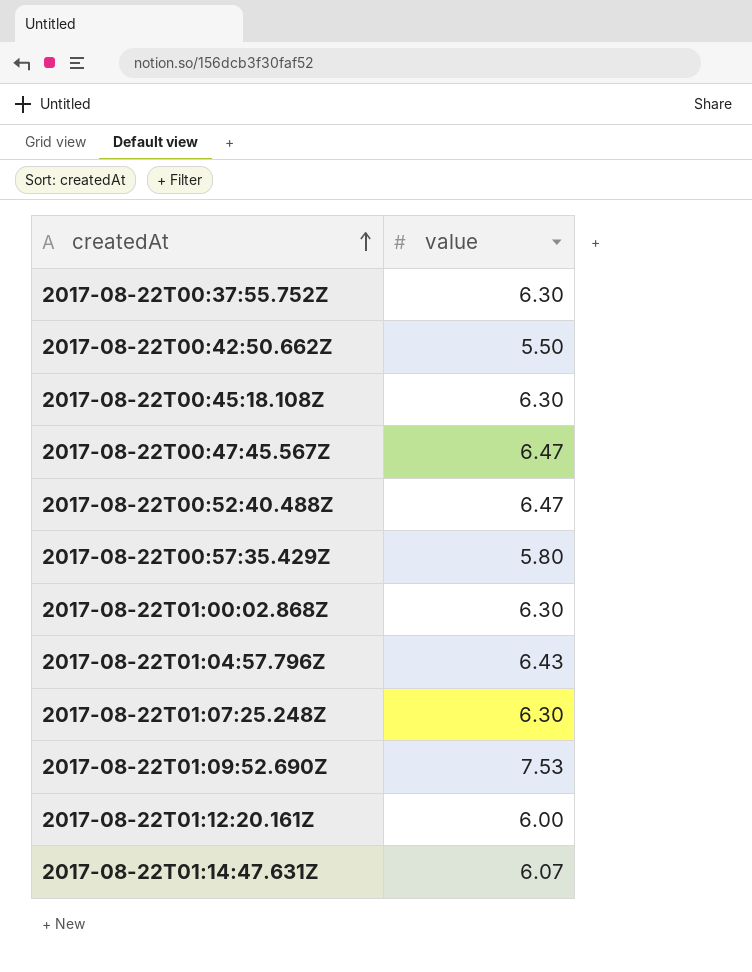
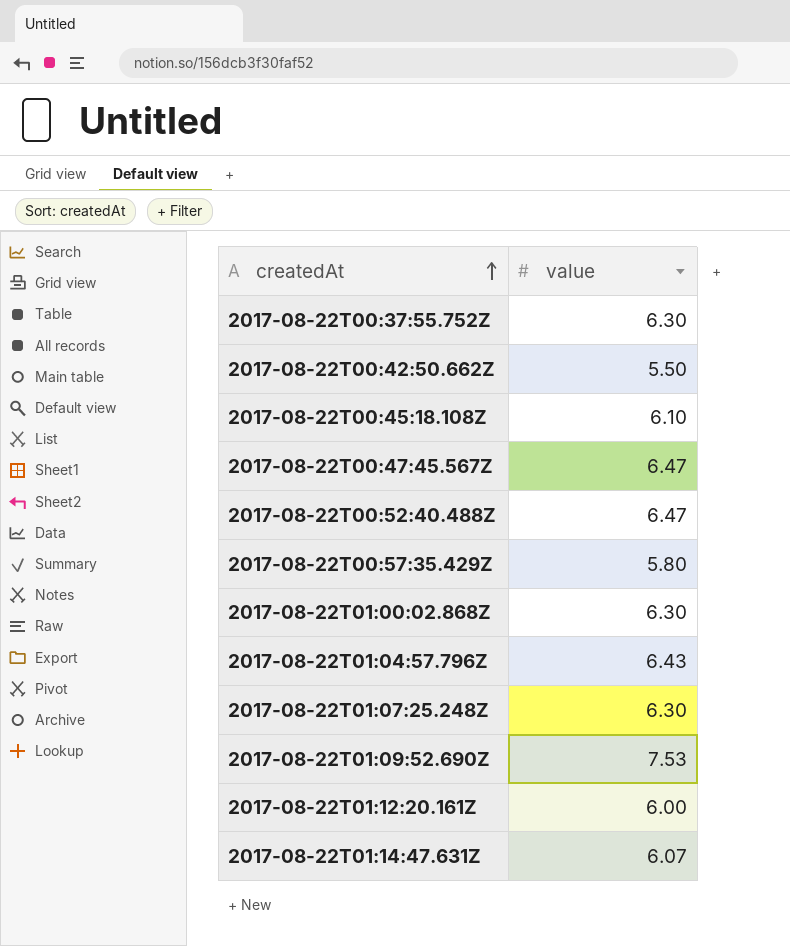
2017-08-22T00:45:18.108Z | value: 6.30 -> 6.10

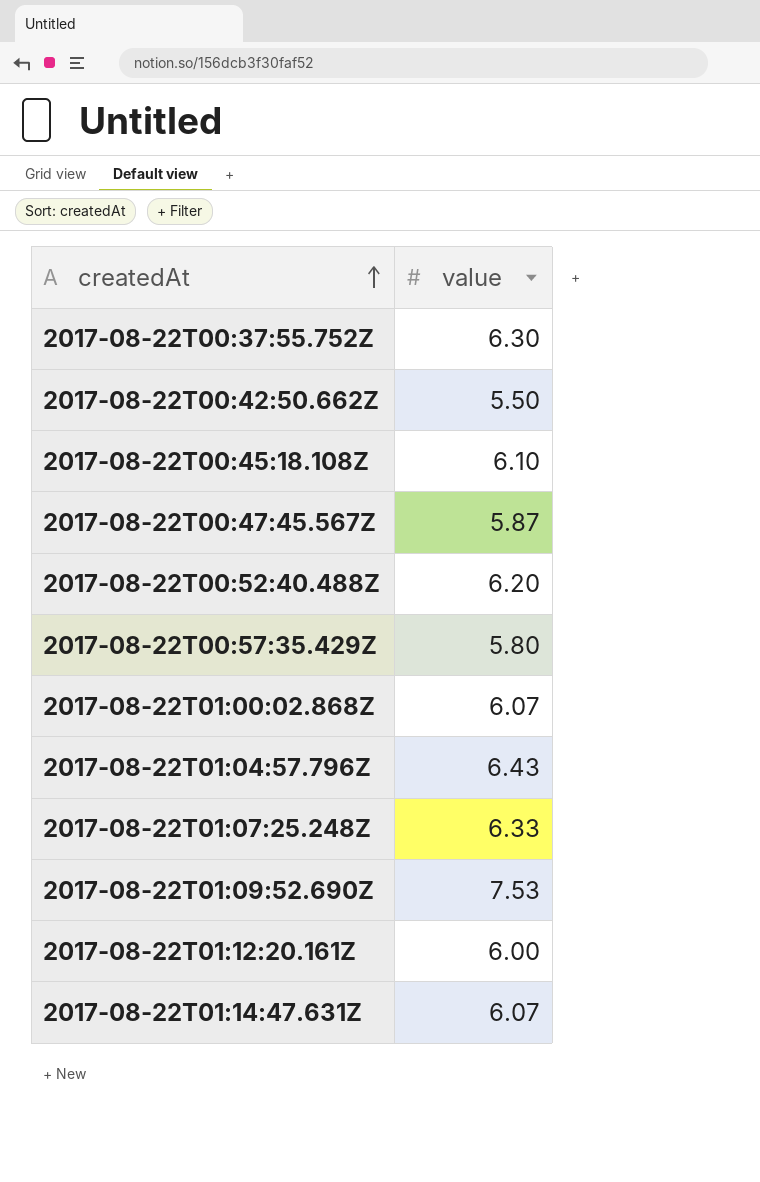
2017-08-22T00:47:45.567Z | value: 6.47 -> 5.87
2017-08-22T00:52:40.488Z | value: 6.47 -> 6.20
2017-08-22T01:00:02.868Z | value: 6.30 -> 6.07
2017-08-22T01:07:25.248Z | value: 6.30 -> 6.33

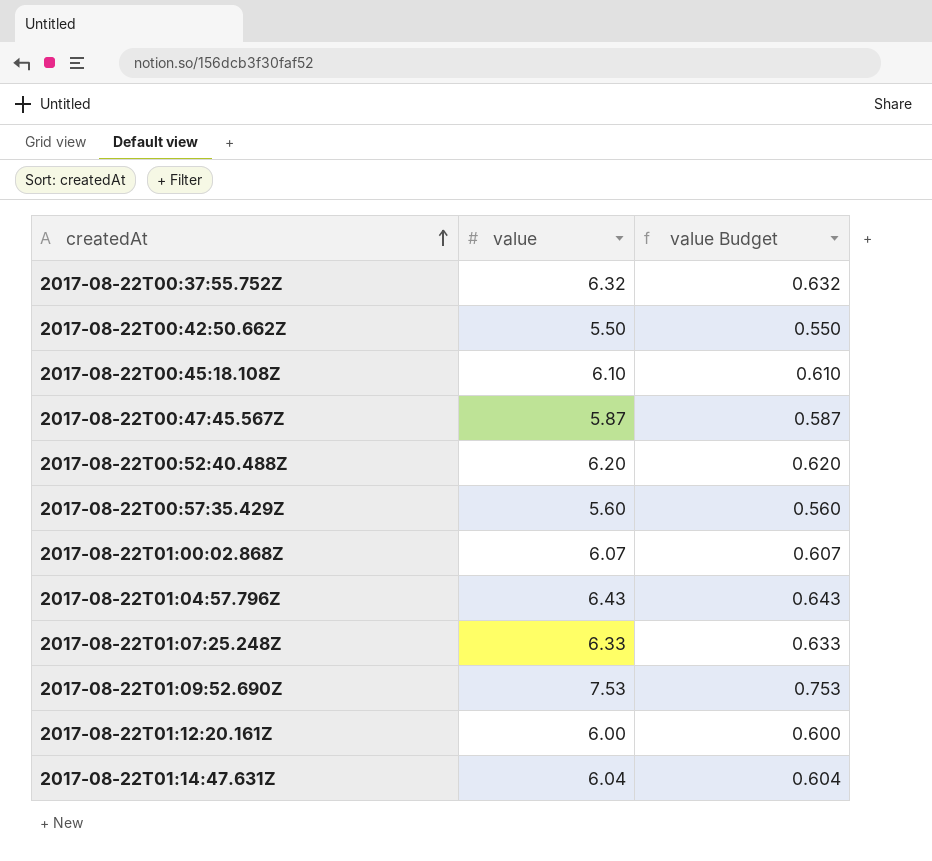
column value Budget | formula: none -> [value] * 0.1
2017-08-22T00:37:55.752Z | value: 6.30 -> 6.32
2017-08-22T00:57:35.429Z | value: 5.80 -> 5.60
2017-08-22T01:14:47.631Z | value: 6.07 -> 6.04

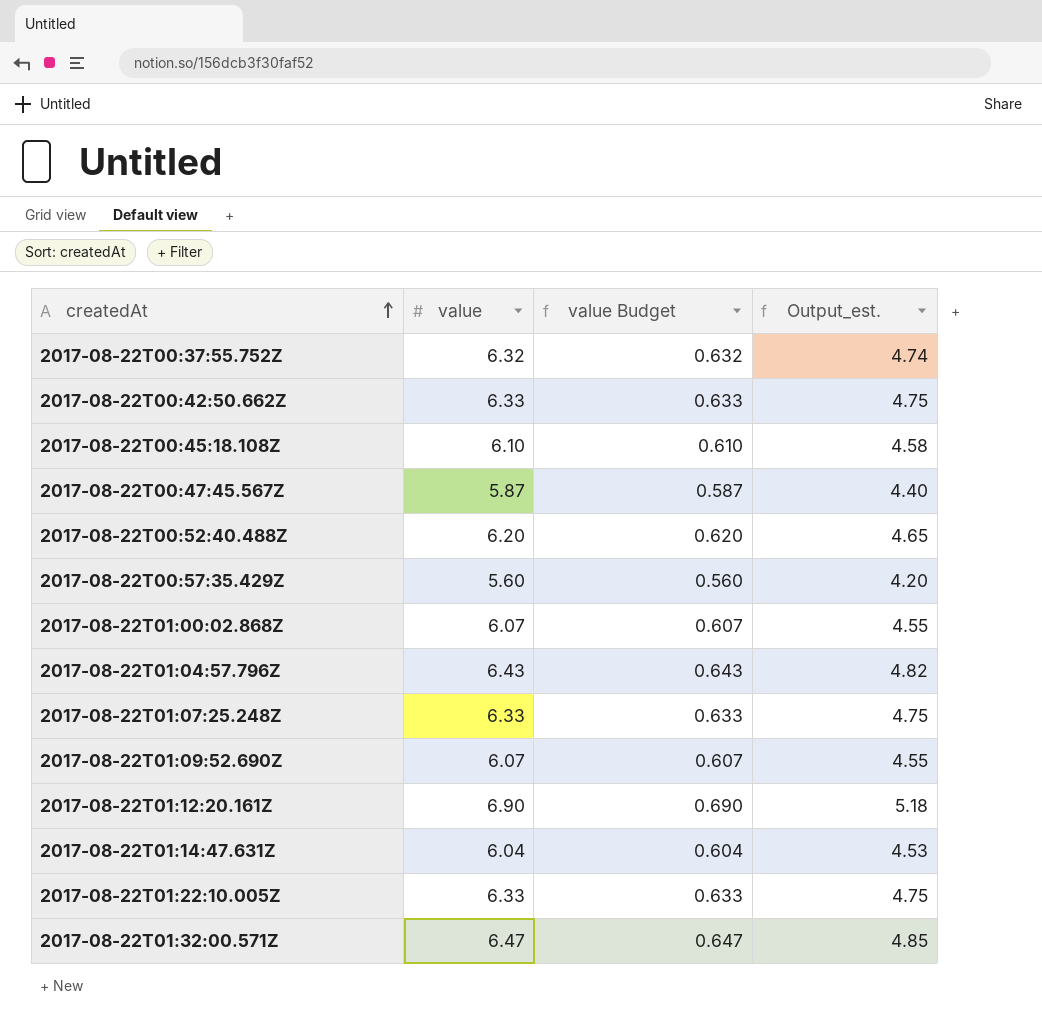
column Output_est. | formula: none -> [value] * 0.75
2017-08-22T00:42:50.662Z | value: 5.50 -> 6.33
2017-08-22T00:42:50.662Z | value Budget: 0.550 -> 0.633
2017-08-22T01:09:52.690Z | value: 7.53 -> 6.07
2017-08-22T01:09:52.690Z | value Budget: 0.753 -> 0.607
2017-08-22T01:12:20.161Z | value: 6.00 -> 6.90
2017-08-22T01:12:20.161Z | value Budget: 0.600 -> 0.690
row 2017-08-22T01:22:10.005Z: none -> 6.33 | 0.633 | 4.75
row 2017-08-22T01:32:00.571Z: none -> 6.47 | 0.647 | 4.85

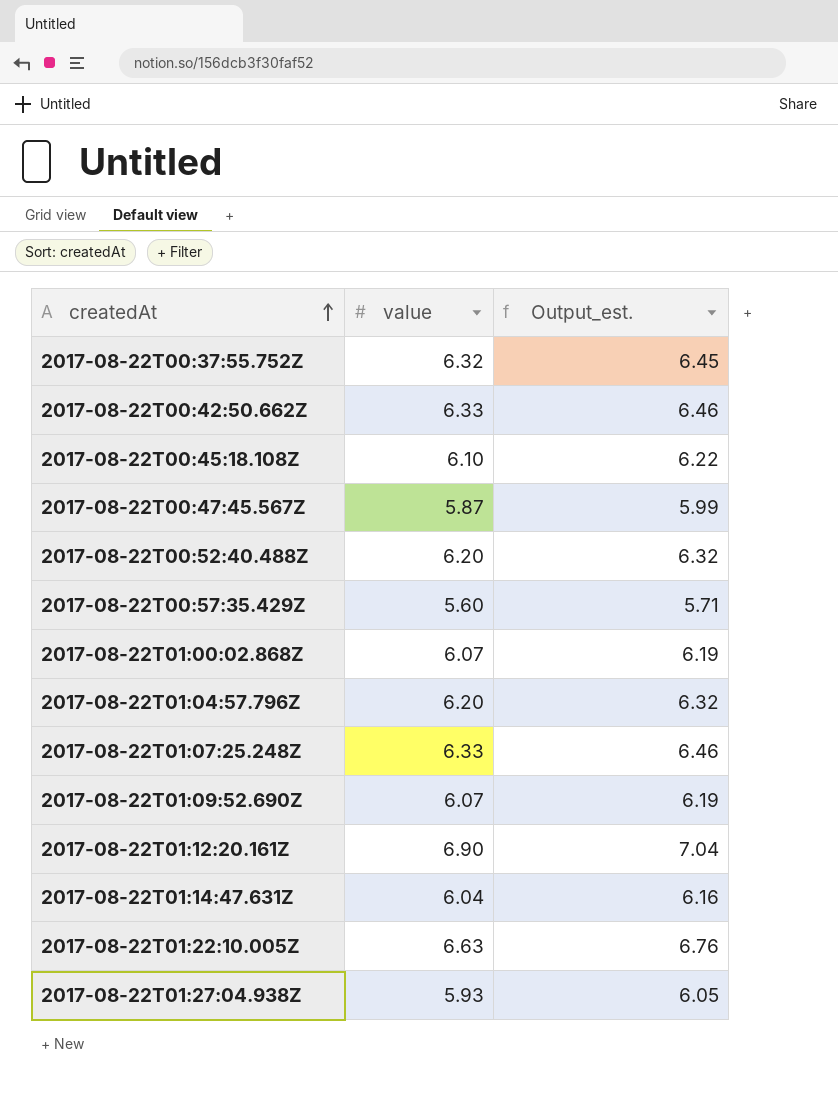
column value Budget | formula: [value] * 0.1 -> none
column Output_est. | formula: [value] * 0.75 -> [value] * 1.02
row 2017-08-22T01:32:00.571Z: 6.47 | 0.647 | 4.85 -> none
2017-08-22T01:04:57.796Z | value: 6.43 -> 6.20
2017-08-22T01:22:10.005Z | value: 6.33 -> 6.63
row 2017-08-22T01:27:04.938Z: none -> 5.93 | 6.05

